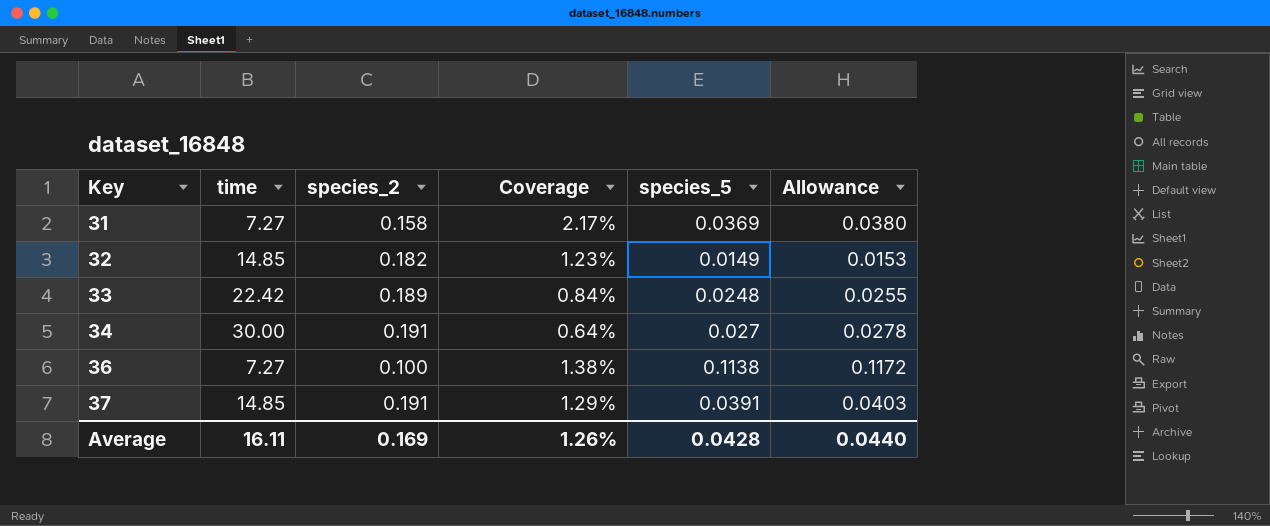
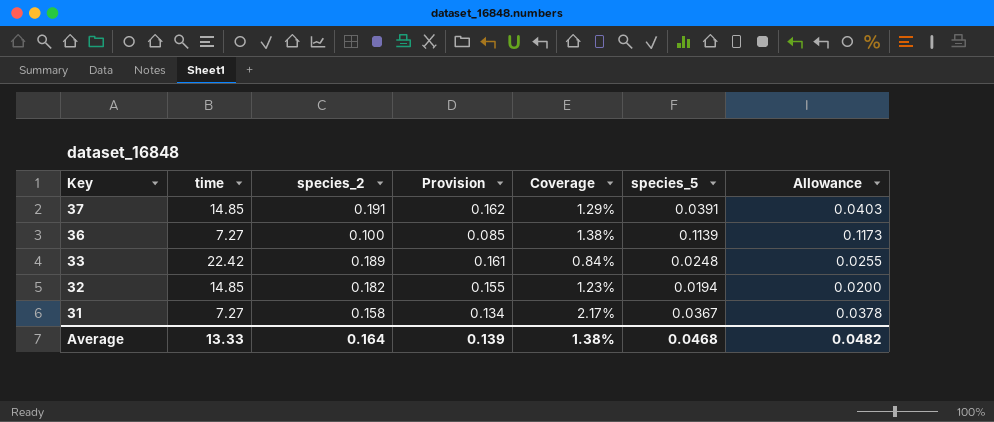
row order: Key ascending -> Key descending
column Provision | formula: none -> [species_2] * 0.85
row 34: 30.00 | 0.191 | 0.64% | 0.027 | 0.0278 -> none
36 | species_5: 0.1138 -> 0.1139
36 | Allowance: 0.1172 -> 0.1173
32 | species_5: 0.0149 -> 0.0194
32 | Allowance: 0.0153 -> 0.0200
31 | species_5: 0.0369 -> 0.0367
31 | Allowance: 0.0380 -> 0.0378
Average | time: 16.11 -> 13.33
Average | species_2: 0.169 -> 0.164
Average | Coverage: 1.26% -> 1.38%
Average | species_5: 0.0428 -> 0.0468
Average | Allowance: 0.0440 -> 0.0482

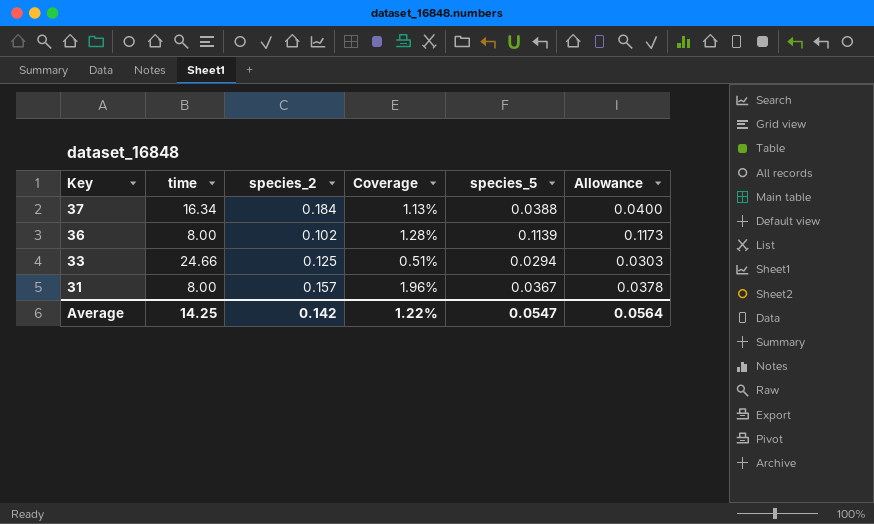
column Provision | formula: [species_2] * 0.85 -> none
row 32: 14.85 | 0.182 | 0.155 | 1.23% | 0.0194 | 0.0200 -> none
37 | time: 14.85 -> 16.34
37 | species_2: 0.191 -> 0.184
37 | Coverage: 1.29% -> 1.13%
37 | species_5: 0.0391 -> 0.0388
37 | Allowance: 0.0403 -> 0.0400
36 | time: 7.27 -> 8.00
36 | species_2: 0.100 -> 0.102
36 | Coverage: 1.38% -> 1.28%
33 | time: 22.42 -> 24.66
33 | species_2: 0.189 -> 0.125
33 | Coverage: 0.84% -> 0.51%
33 | species_5: 0.0248 -> 0.0294
33 | Allowance: 0.0255 -> 0.0303
31 | time: 7.27 -> 8.00
31 | species_2: 0.158 -> 0.157
31 | Coverage: 2.17% -> 1.96%
Average | time: 13.33 -> 14.25
Average | species_2: 0.164 -> 0.142
Average | Coverage: 1.38% -> 1.22%
Average | species_5: 0.0468 -> 0.0547
Average | Allowance: 0.0482 -> 0.0564

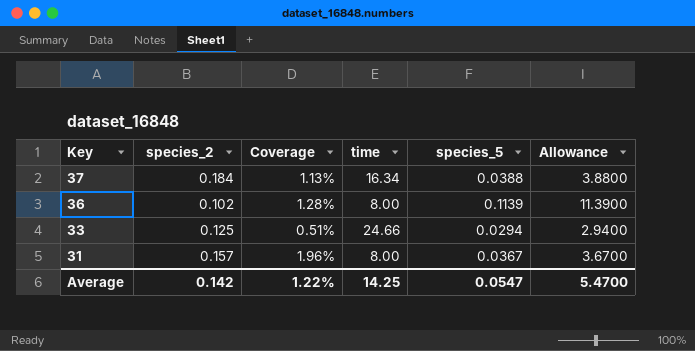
column time | position: 2 -> 4
column Allowance | formula: [species_5] * 1.03 -> [species_5] * 100
Average | Allowance: 0.0564 -> 5.4700

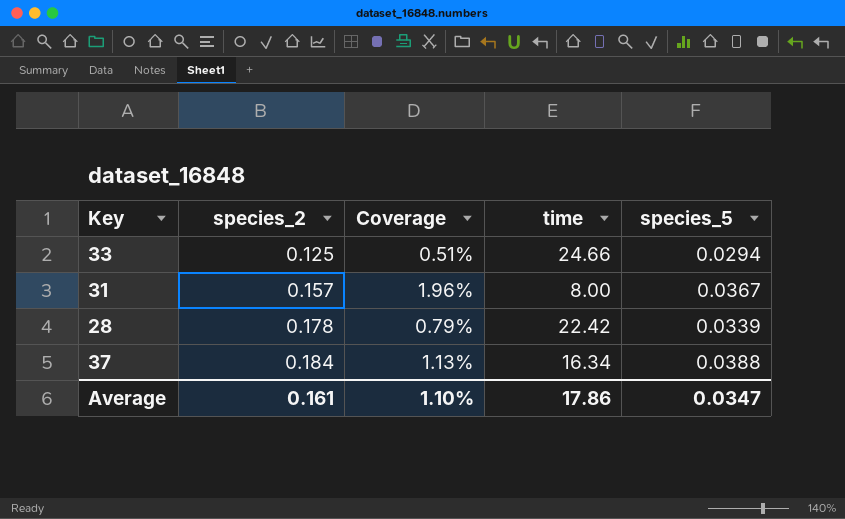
row order: Key descending -> species_2 ascending
column Allowance | formula: [species_5] * 100 -> none
row 36: 0.102 | 1.28% | 8.00 | 0.1139 | 11.3900 -> none
row 28: none -> 0.178 | 0.79% | 22.42 | 0.0339
Average | species_2: 0.142 -> 0.161
Average | Coverage: 1.22% -> 1.10%
Average | time: 14.25 -> 17.86
Average | species_5: 0.0547 -> 0.0347

